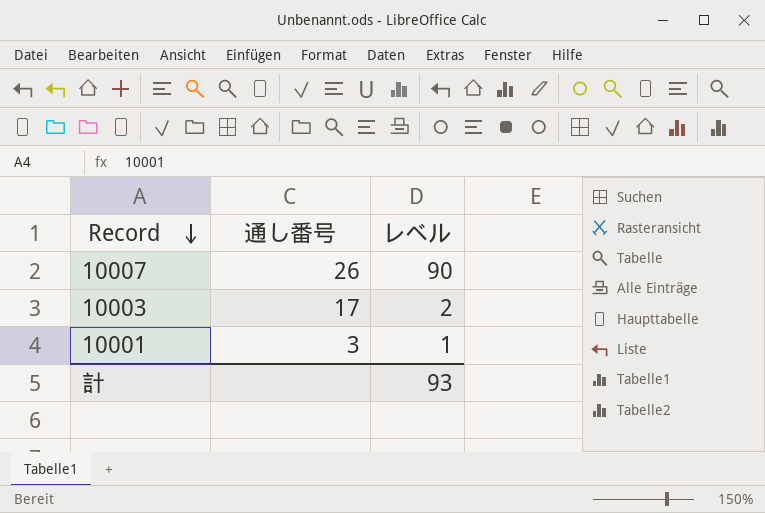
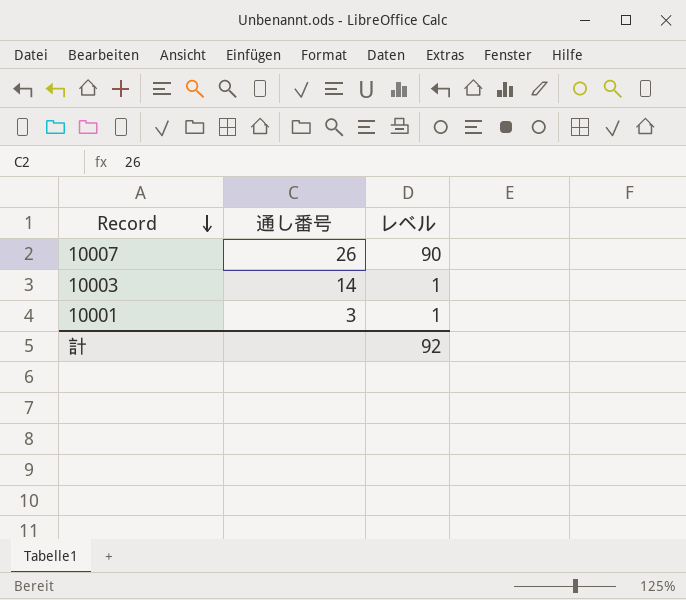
10003 | 通し番号: 17 -> 14
10003 | レベル: 2 -> 1
計 | レベル: 93 -> 92

